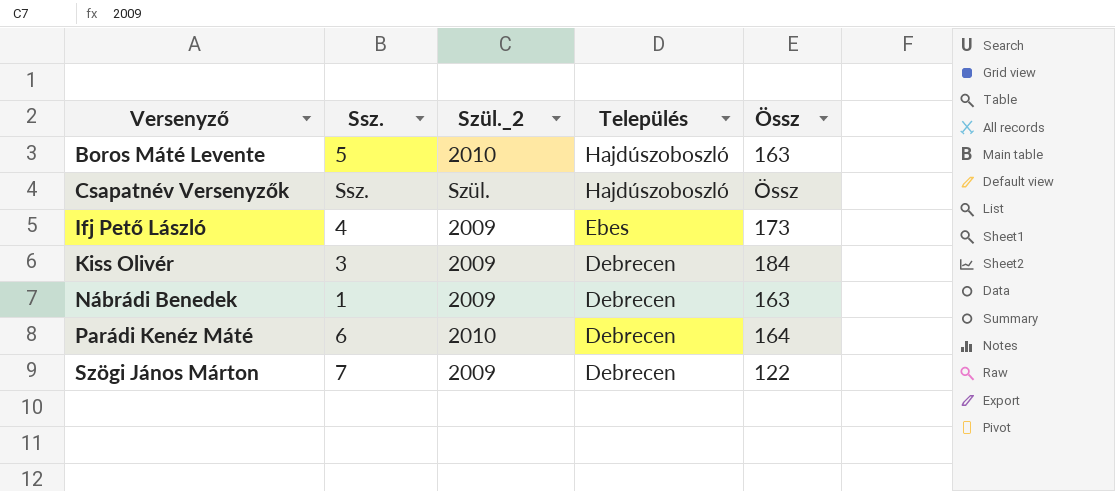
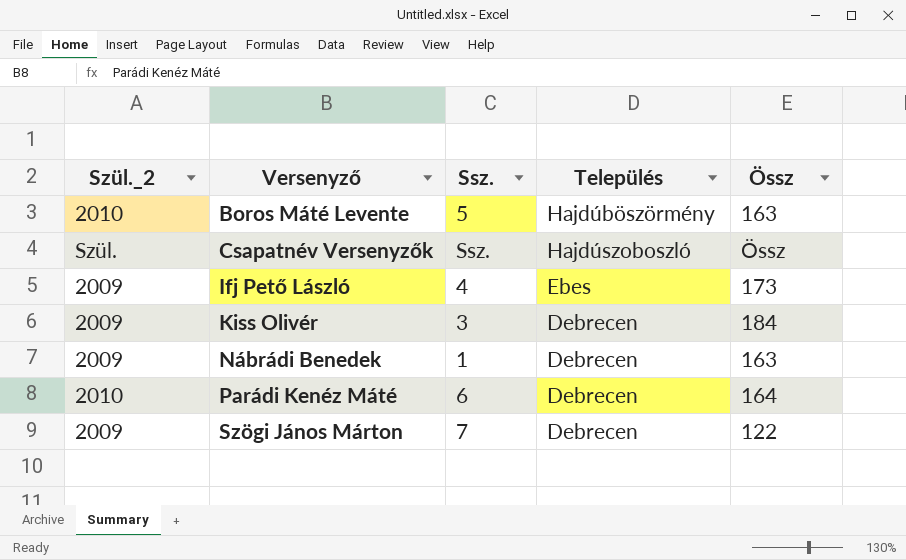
column Szül._2 | position: 3 -> 1
Boros Máté Levente | Település: Hajdúszoboszló -> Hajdúböszörmény

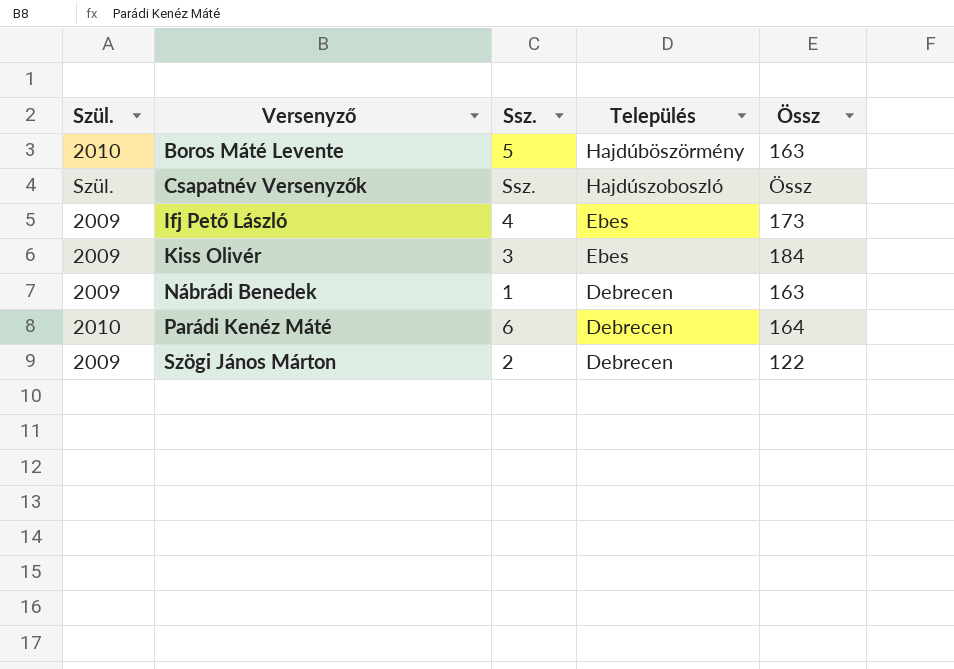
column name: Szül._2 -> Szül.
Kiss Olivér | Település: Debrecen -> Ebes
Szögi János Márton | Ssz.: 7 -> 2

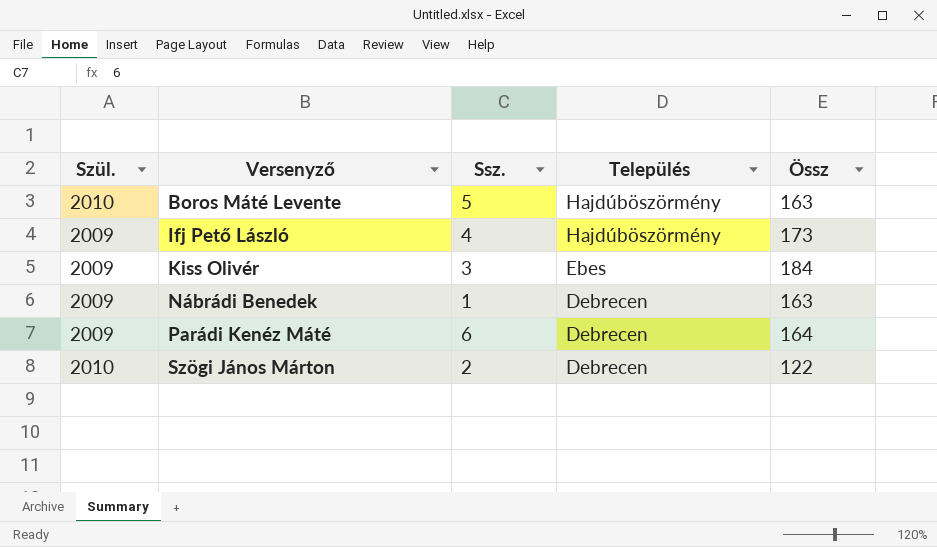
row Csapatnév Versenyzők: Szül. | Ssz. | Hajdúszoboszló | Össz -> none
Ifj Pető László | Település: Ebes -> Hajdúböszörmény
Parádi Kenéz Máté | Szül.: 2010 -> 2009
Szögi János Márton | Szül.: 2009 -> 2010

